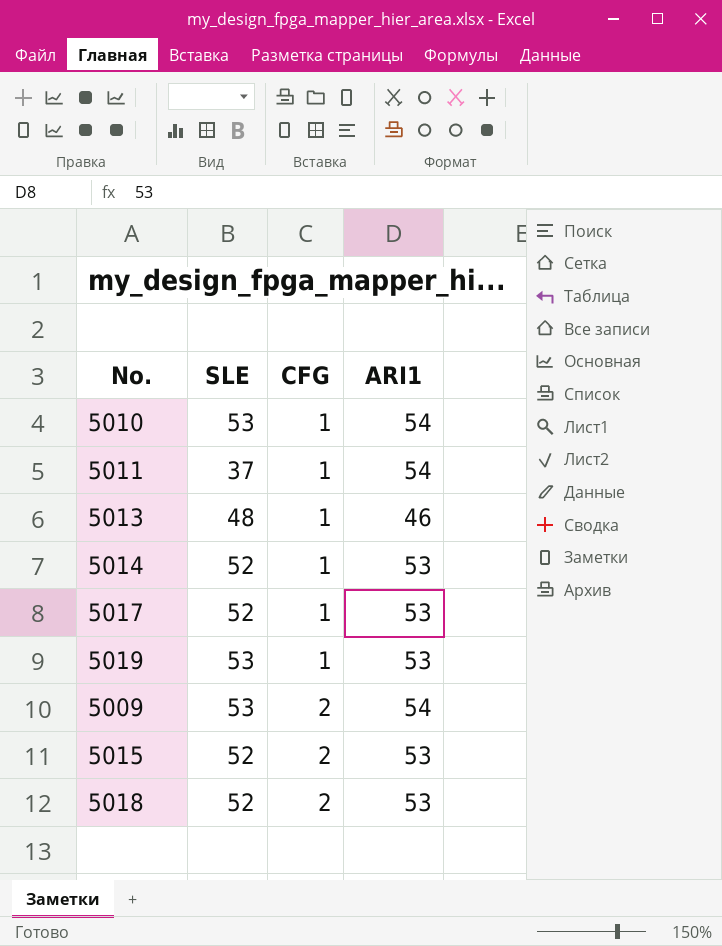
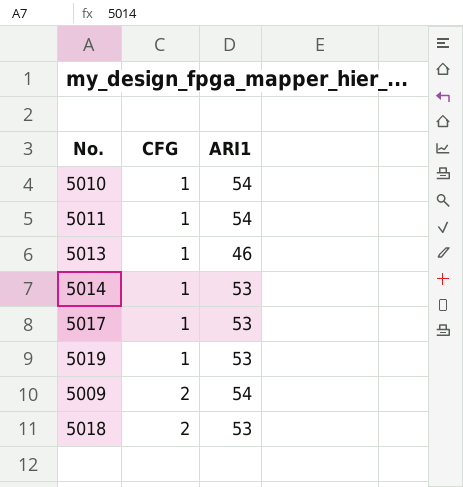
column SLE | position: 2 -> none
row 5015: 52 | 2 | 53 -> none

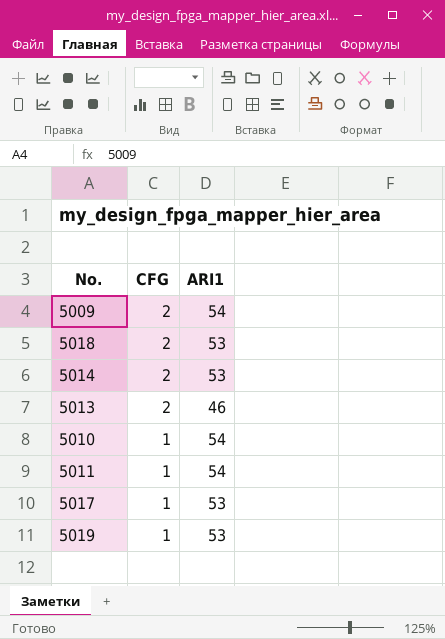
row order: CFG ascending -> CFG descending
5014 | CFG: 1 -> 2
5013 | CFG: 1 -> 2

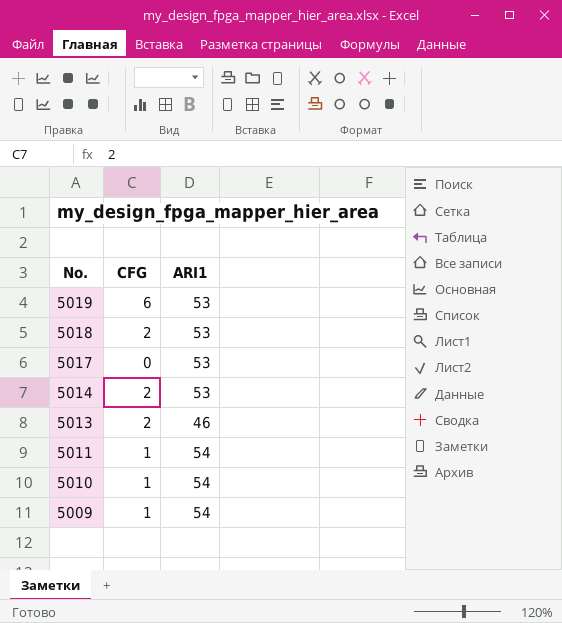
row order: CFG descending -> No. descending
5019 | CFG: 1 -> 6
5017 | CFG: 1 -> 0
5009 | CFG: 2 -> 1

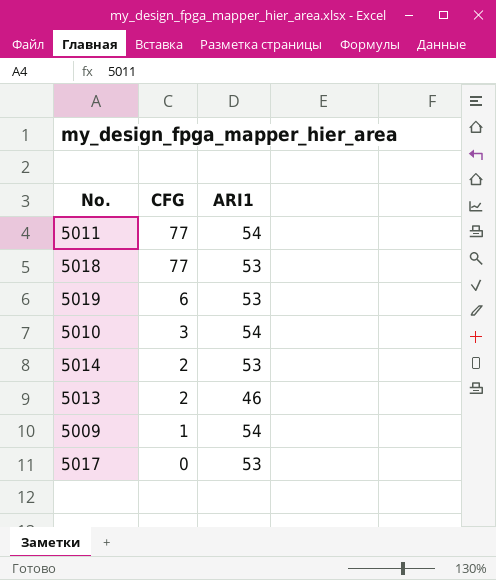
row order: No. descending -> CFG descending
5011 | CFG: 1 -> 77
5018 | CFG: 2 -> 77
5010 | CFG: 1 -> 3

